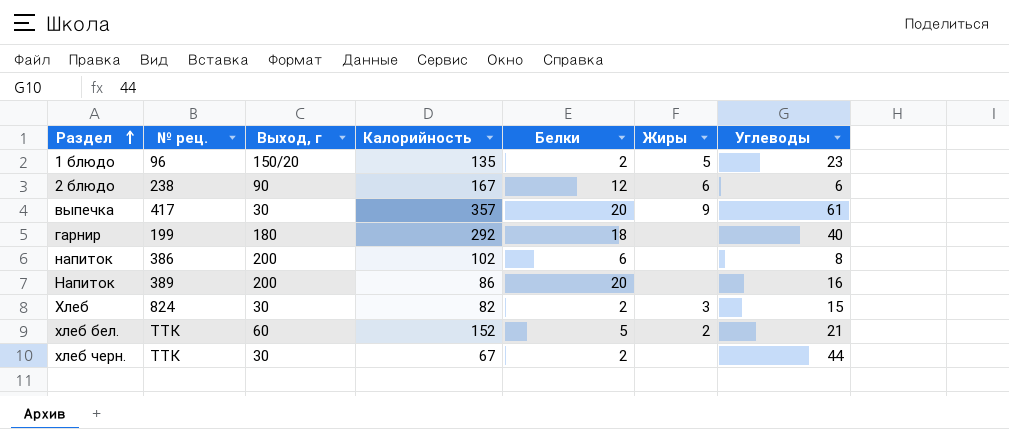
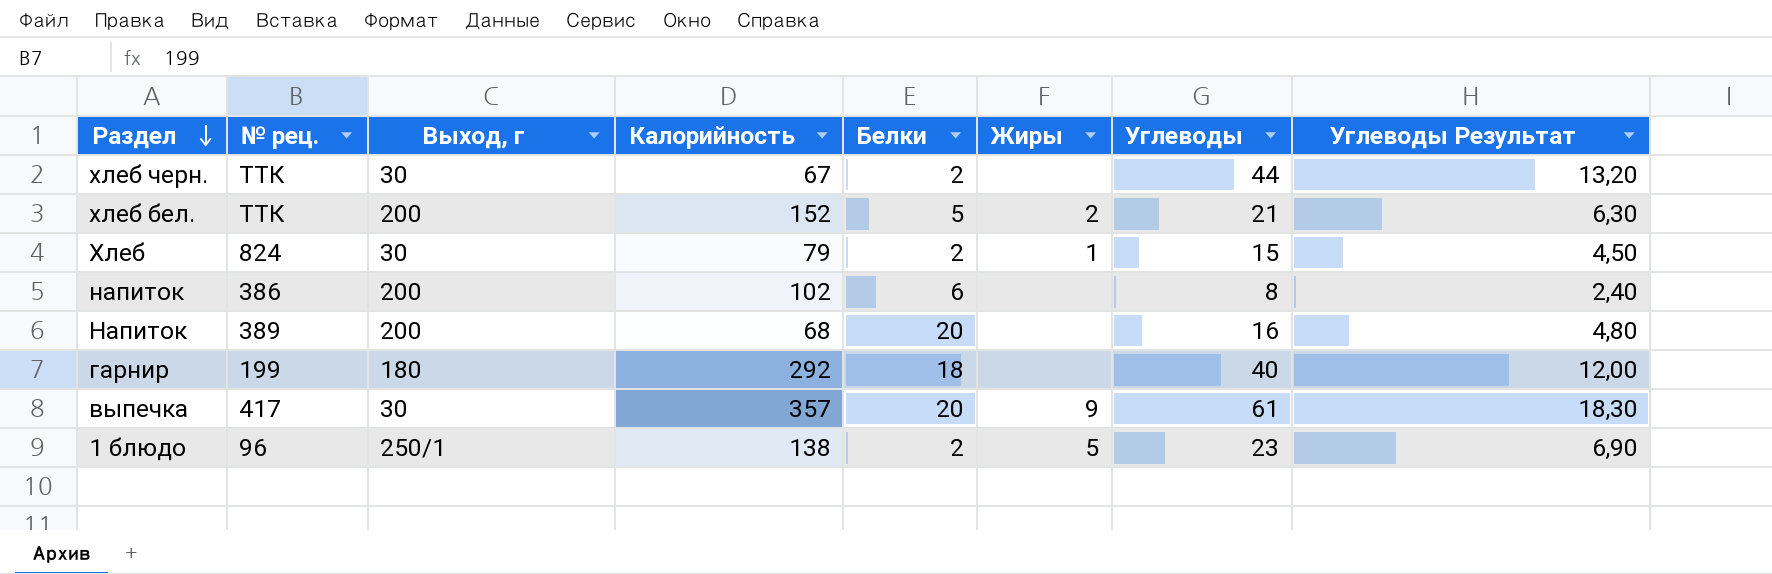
row order: Раздел ascending -> Раздел descending
column Углеводы Результат | formula: none -> [Углеводы] * 0,3
row 2 блюдо: 238 | 90 | 167 | 12 | 6 | 6 -> none
хлеб бел. | Выход, г: 60 -> 200
Хлеб | Калорийность: 82 -> 79
Хлеб | Жиры: 3 -> 1
Напиток | Калорийность: 86 -> 68
1 блюдо | Выход, г: 150/20 -> 250/1
1 блюдо | Калорийность: 135 -> 138

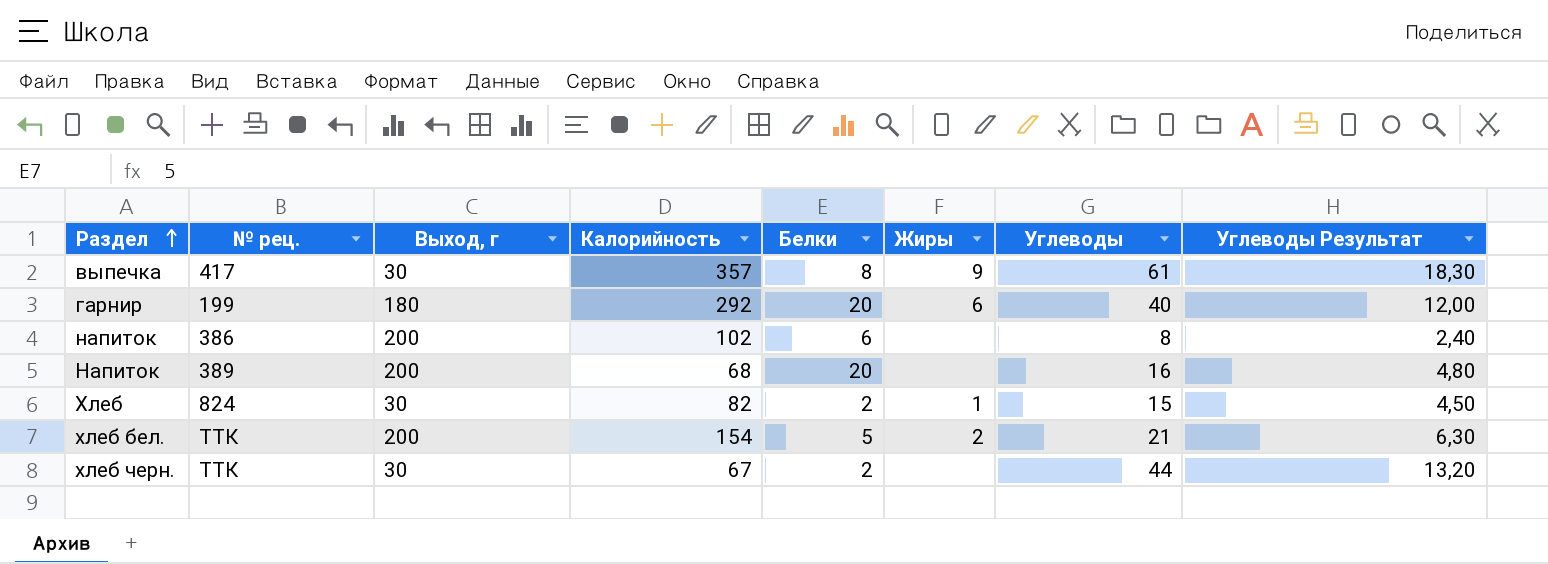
row order: Раздел descending -> Раздел ascending
row 1 блюдо: 96 | 250/1 | 138 | 2 | 5 | 23 | 6,90 -> none
выпечка | Белки: 20 -> 8
гарнир | Белки: 18 -> 20
гарнир | Жиры: none -> 6
Хлеб | Калорийность: 79 -> 82
хлеб бел. | Калорийность: 152 -> 154

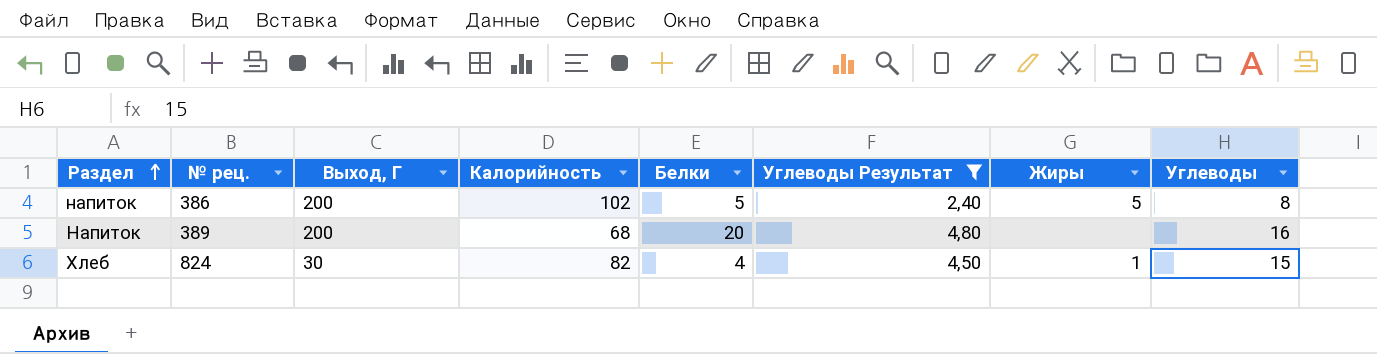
filter: none -> Углеводы Результат <= 4,80
column name: Выход, г -> Выход, Г
column Углеводы Результат | position: 8 -> 6
напиток | Белки: 6 -> 5
напиток | Жиры: none -> 5
Хлеб | Белки: 2 -> 4

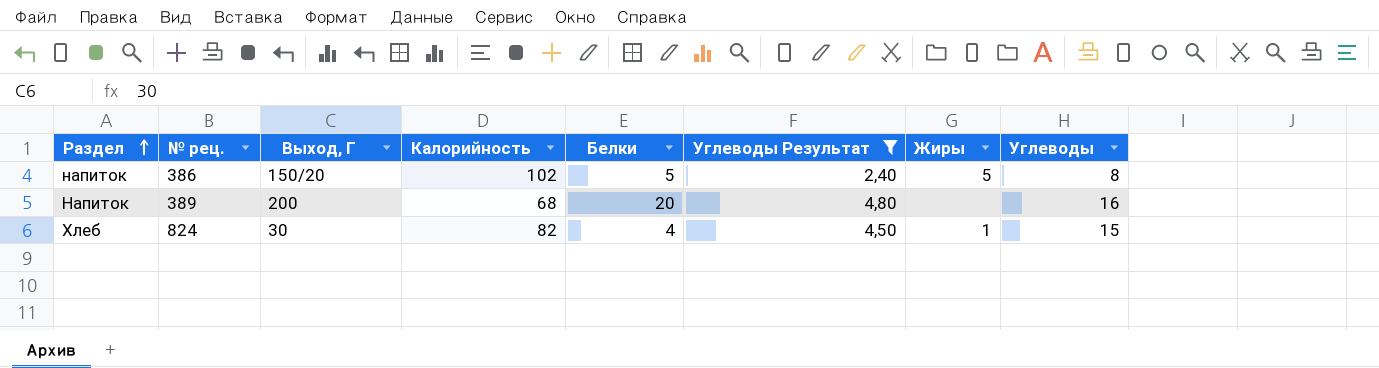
напиток | Выход, Г: 200 -> 150/20

